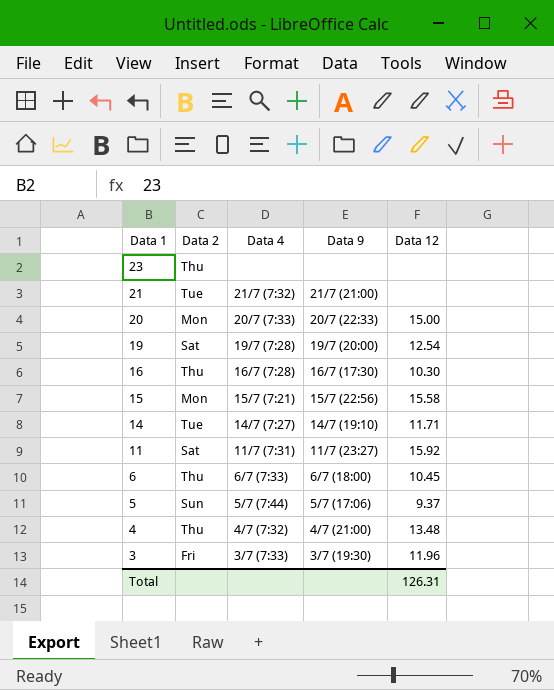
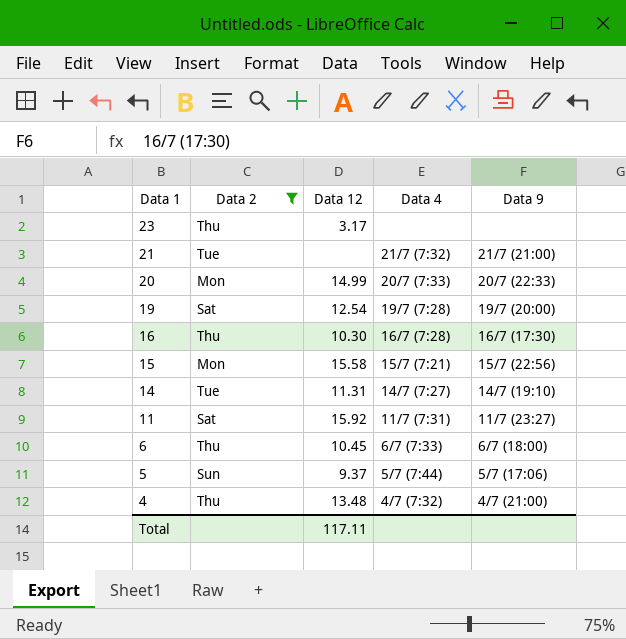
filter: none -> Data 2 != Fri
column Data 12 | position: 5 -> 3
23 | Data 12: none -> 3.17
20 | Data 12: 15.00 -> 14.99
14 | Data 12: 11.71 -> 11.31
Total | Data 12: 126.31 -> 117.11

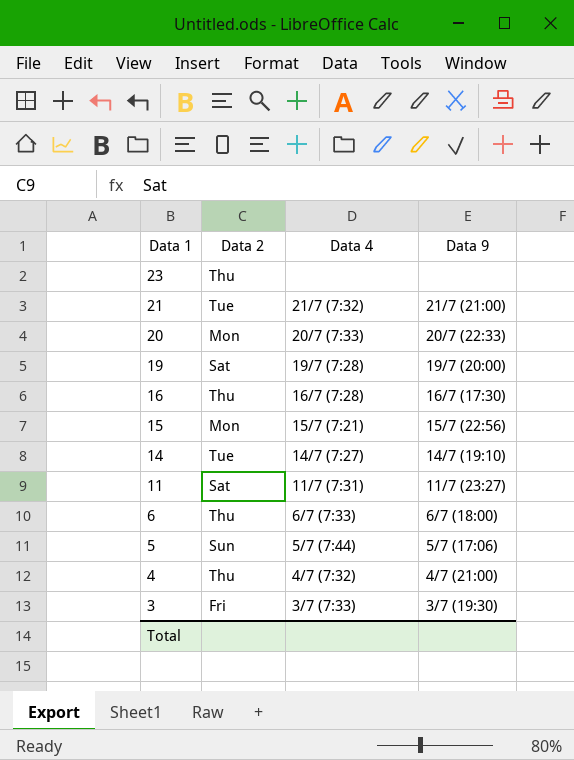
filter: Data 2 != Fri -> none
column Data 12 | position: 3 -> none

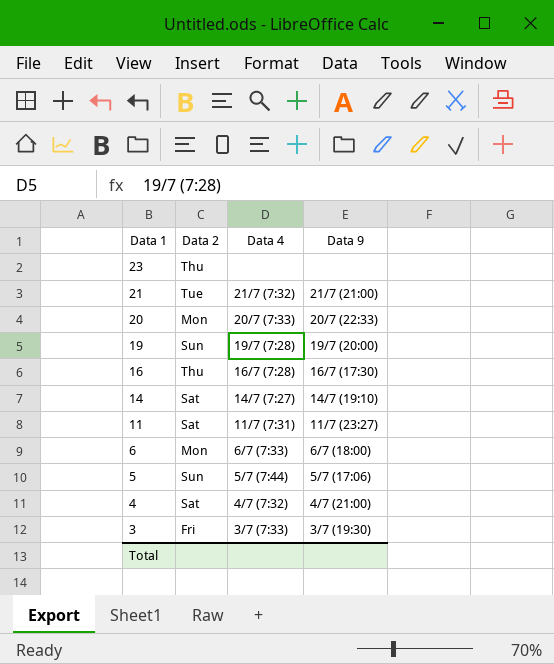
row 15: Mon | 15/7 (7:21) | 15/7 (22:56) -> none
19 | Data 2: Sat -> Sun
14 | Data 2: Tue -> Sat
6 | Data 2: Thu -> Mon
4 | Data 2: Thu -> Sat

